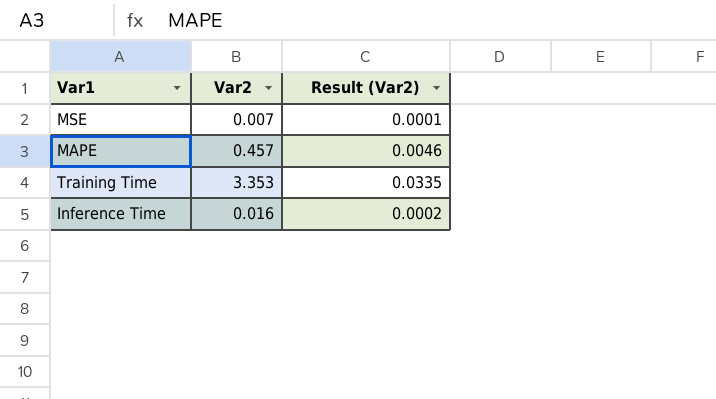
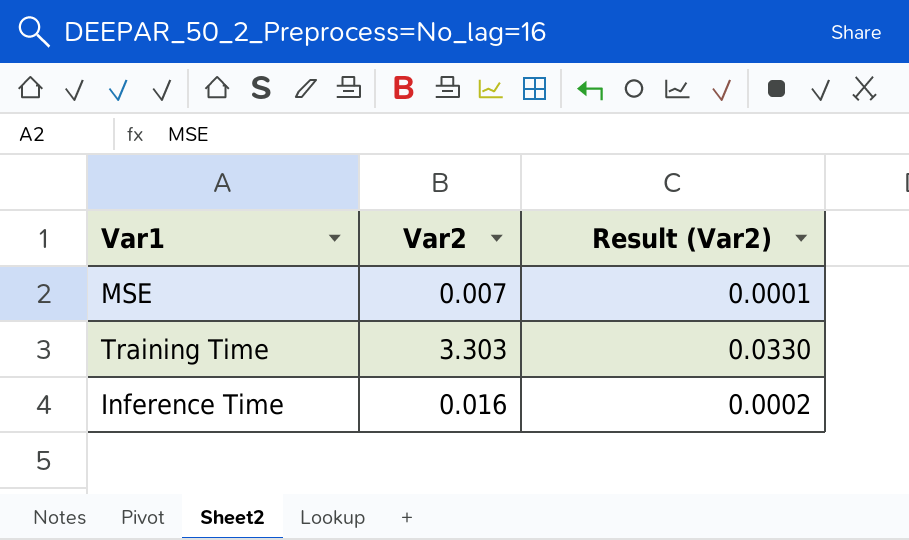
row MAPE: 0.457 | 0.0046 -> none
Training Time | Var2: 3.353 -> 3.303
Training Time | Result (Var2): 0.0335 -> 0.0330

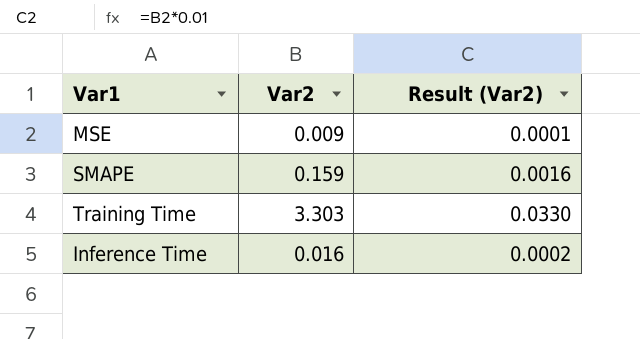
MSE | Var2: 0.007 -> 0.009
row SMAPE: none -> 0.159 | 0.0016

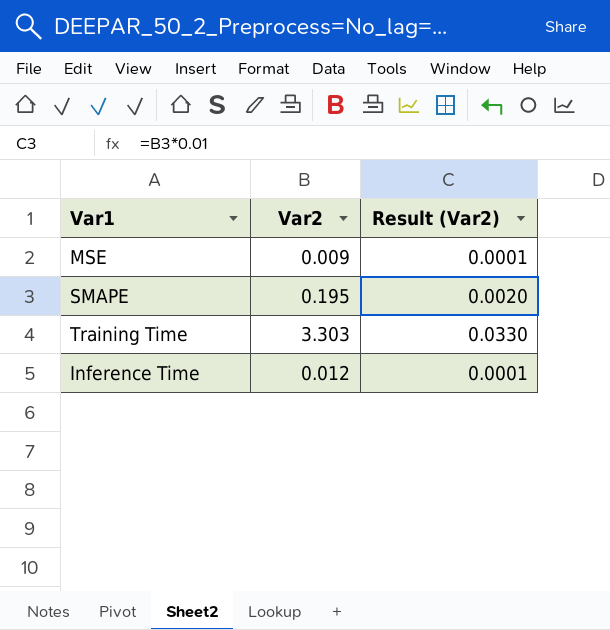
SMAPE | Var2: 0.159 -> 0.195
SMAPE | Result (Var2): 0.0016 -> 0.0020
Inference Time | Var2: 0.016 -> 0.012
Inference Time | Result (Var2): 0.0002 -> 0.0001

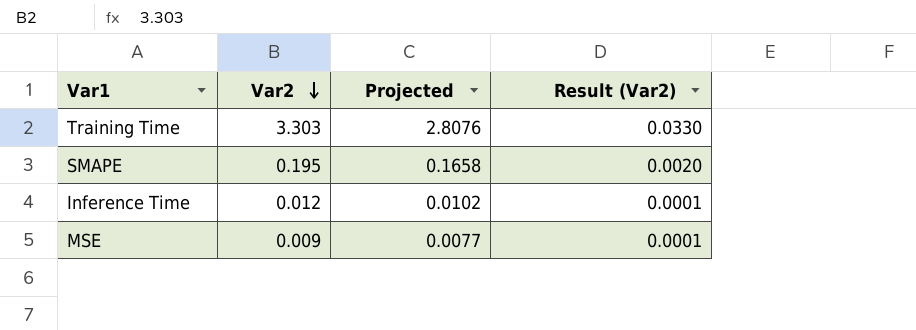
row order: none -> Var2 descending
column Projected | formula: none -> [Var2] * 0.85

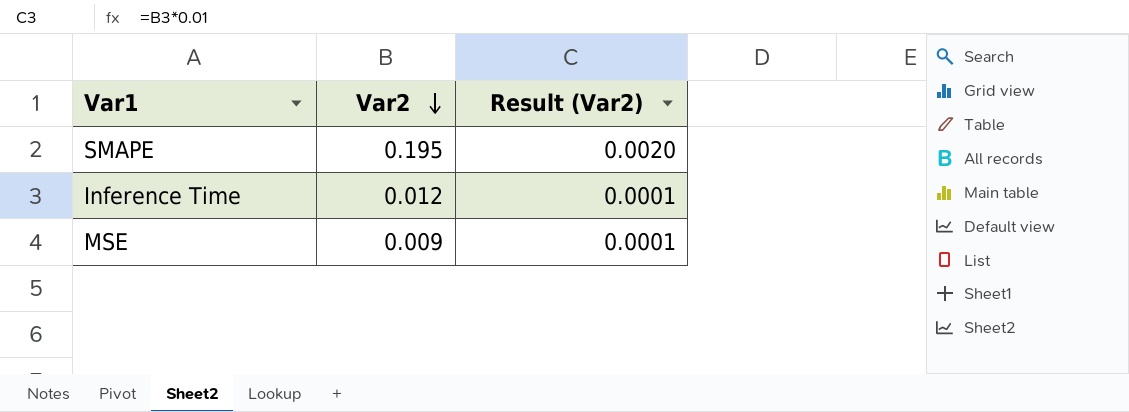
column Projected | formula: [Var2] * 0.85 -> none
row Training Time: 3.303 | 2.8076 | 0.0330 -> none

